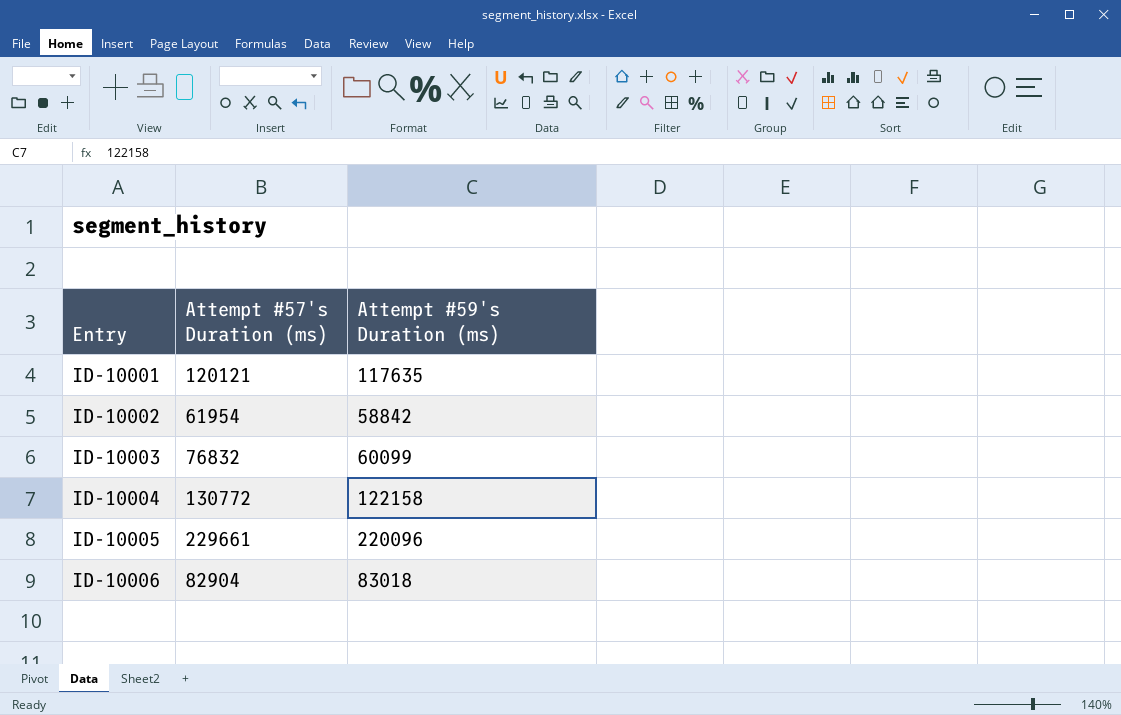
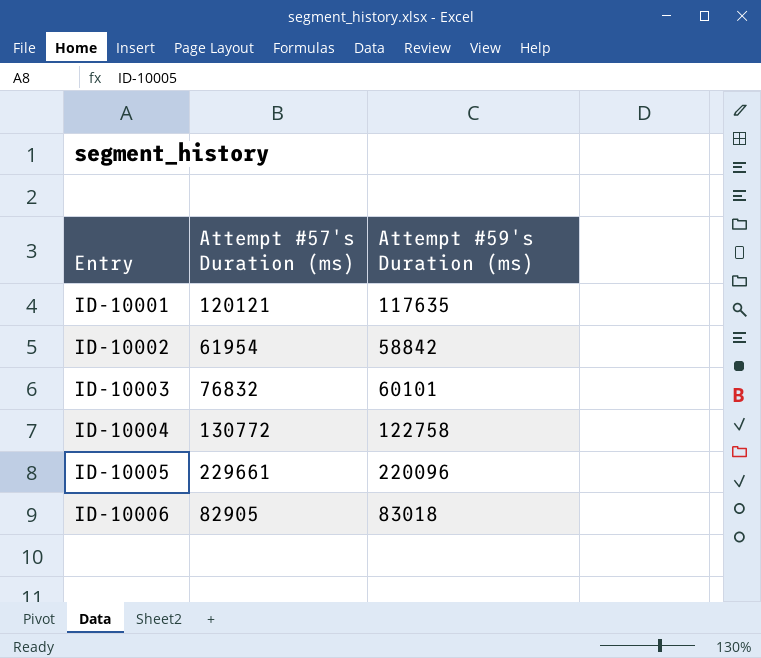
ID-10003 | Attempt #59's Duration (ms): 60099 -> 60101
ID-10004 | Attempt #59's Duration (ms): 122158 -> 122758
ID-10006 | Attempt #57's Duration (ms): 82904 -> 82905

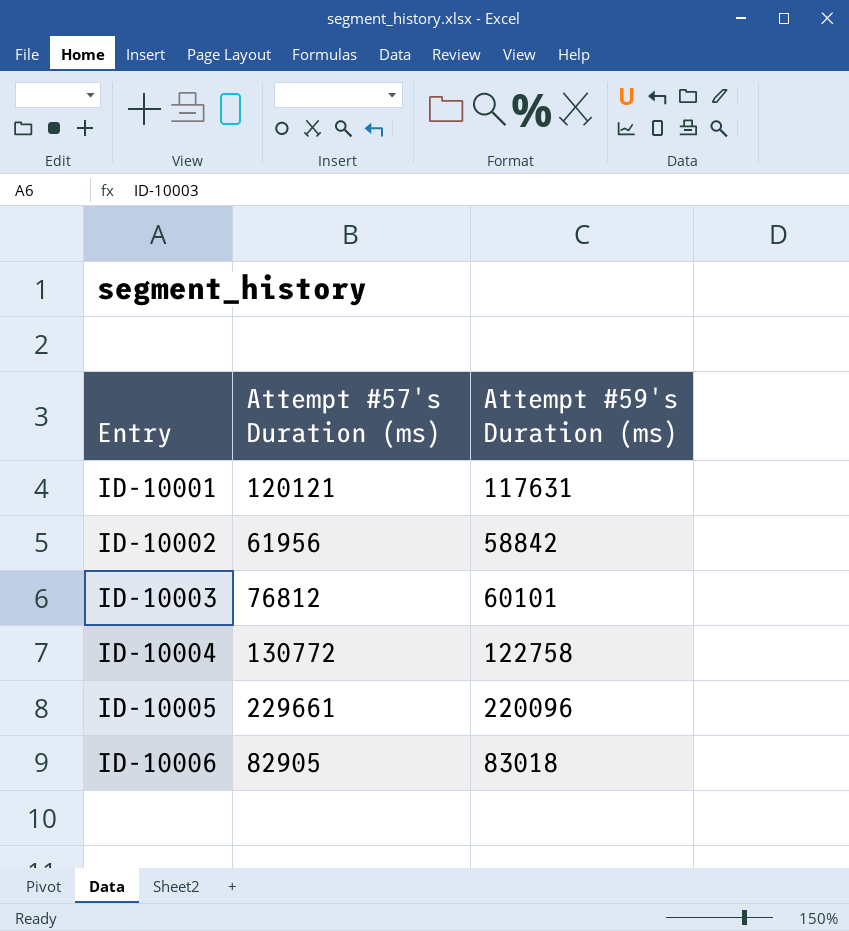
ID-10001 | Attempt #59's Duration (ms): 117635 -> 117631
ID-10002 | Attempt #57's Duration (ms): 61954 -> 61956
ID-10003 | Attempt #57's Duration (ms): 76832 -> 76812

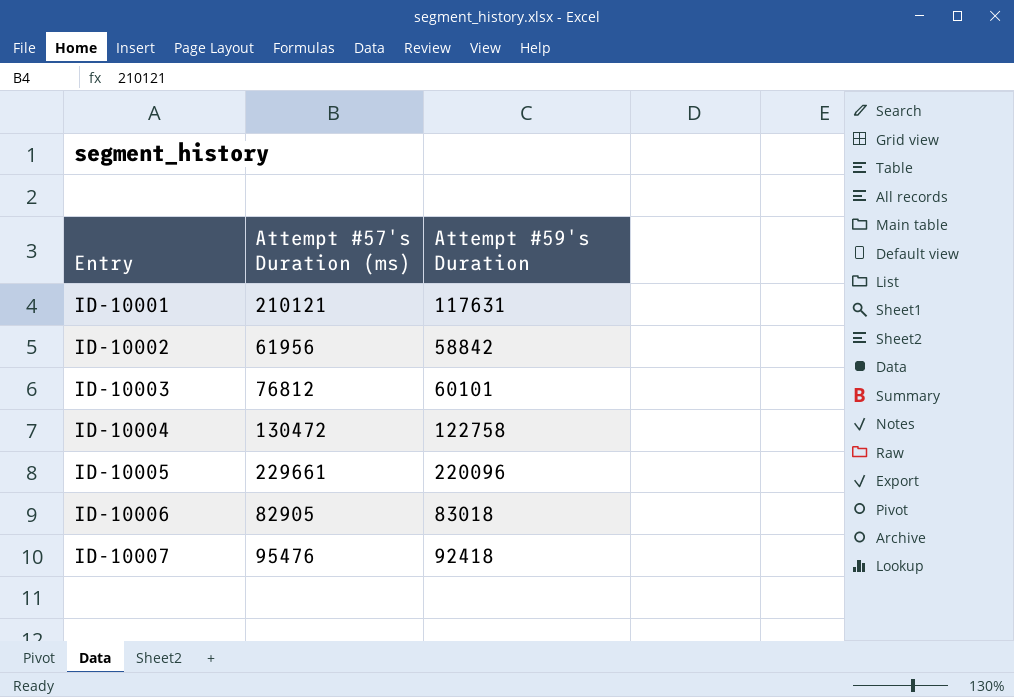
column name: Attempt #59's Duration (ms) -> Attempt #59's Duration
ID-10001 | Attempt #57's Duration (ms): 120121 -> 210121
ID-10004 | Attempt #57's Duration (ms): 130772 -> 130472
row ID-10007: none -> 95476 | 92418

